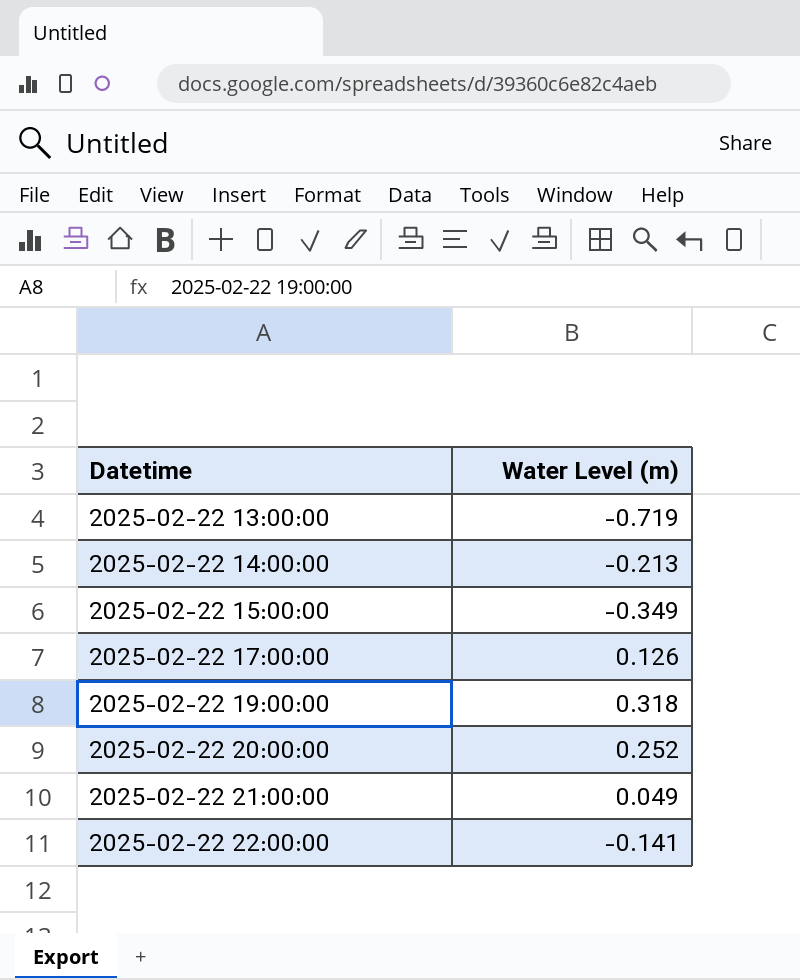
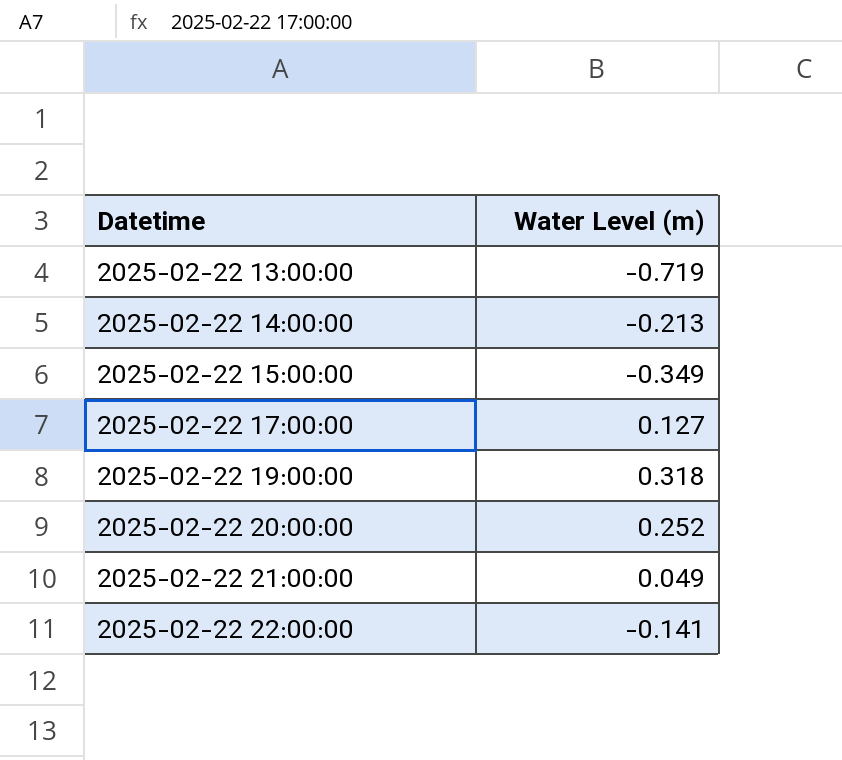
2025-02-22 17:00:00 | Water Level (m): 0.126 -> 0.127

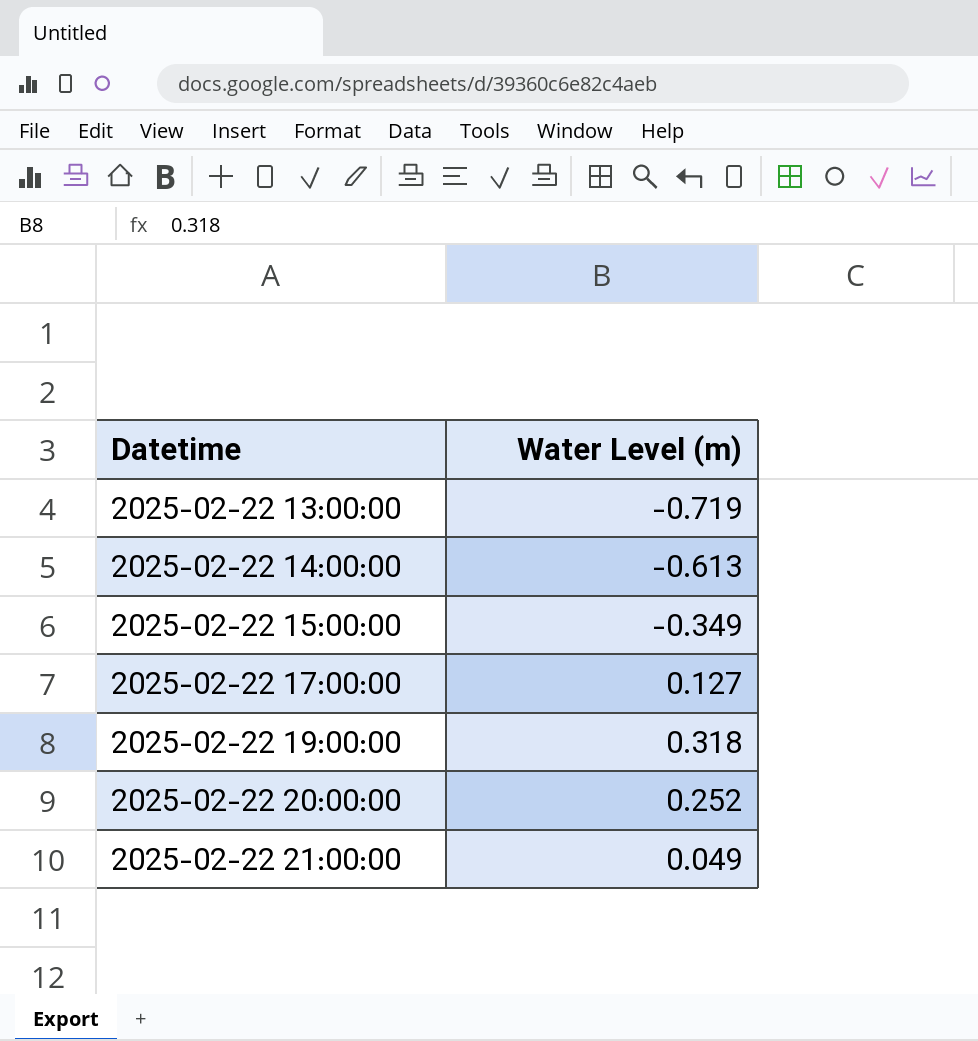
row 2025-02-22 22:00:00: -0.141 -> none
2025-02-22 14:00:00 | Water Level (m): -0.213 -> -0.613

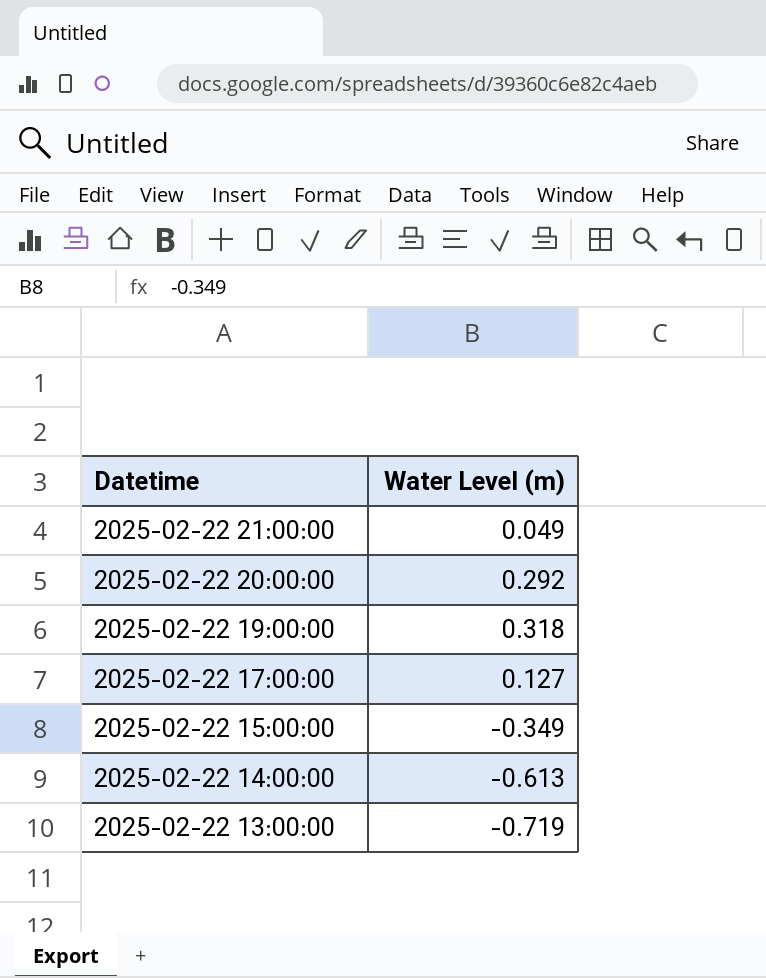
row order: Datetime ascending -> Datetime descending
2025-02-22 20:00:00 | Water Level (m): 0.252 -> 0.292

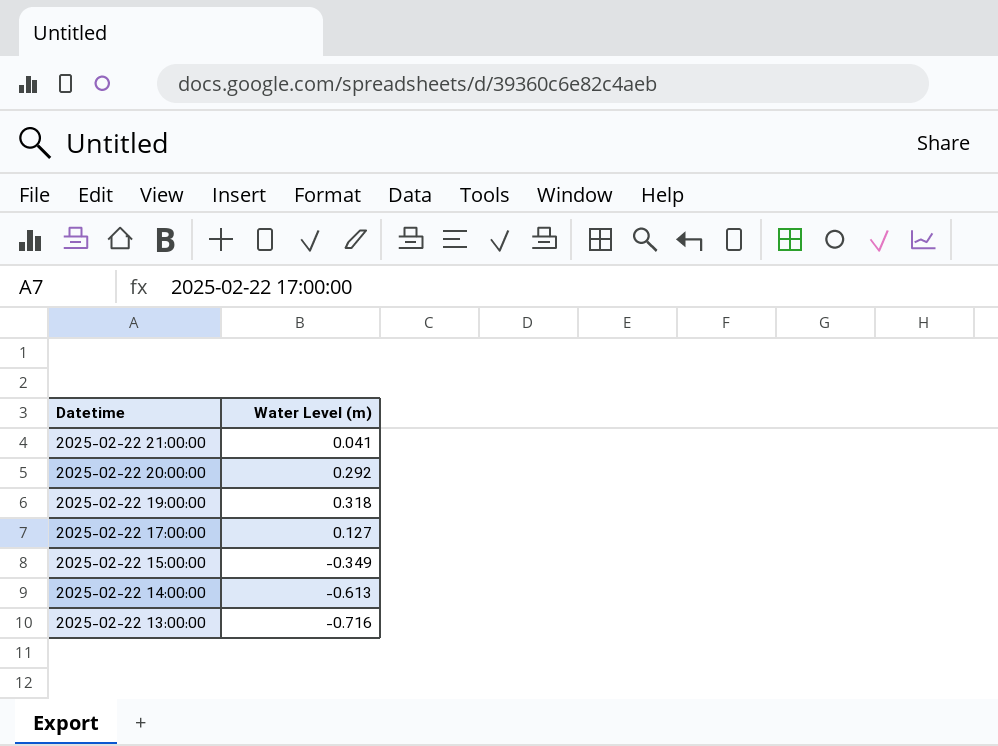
2025-02-22 21:00:00 | Water Level (m): 0.049 -> 0.041
2025-02-22 13:00:00 | Water Level (m): -0.719 -> -0.716

